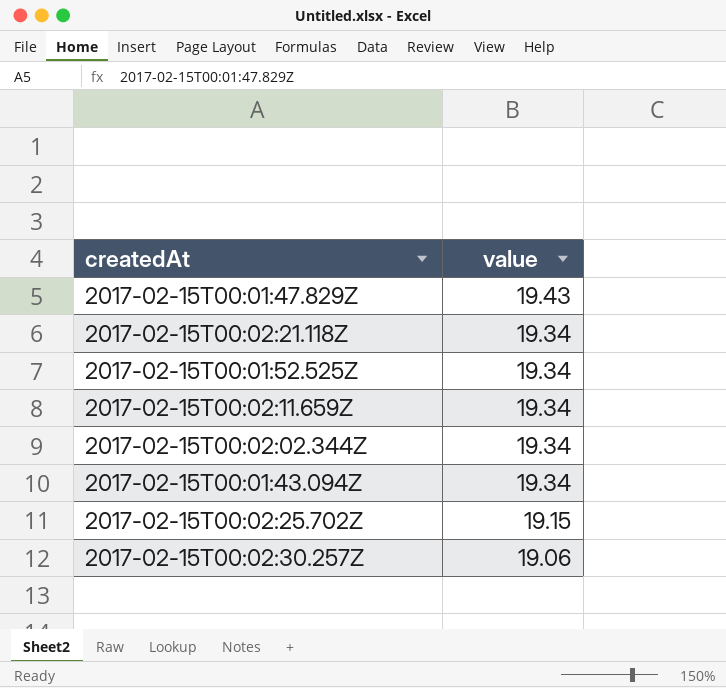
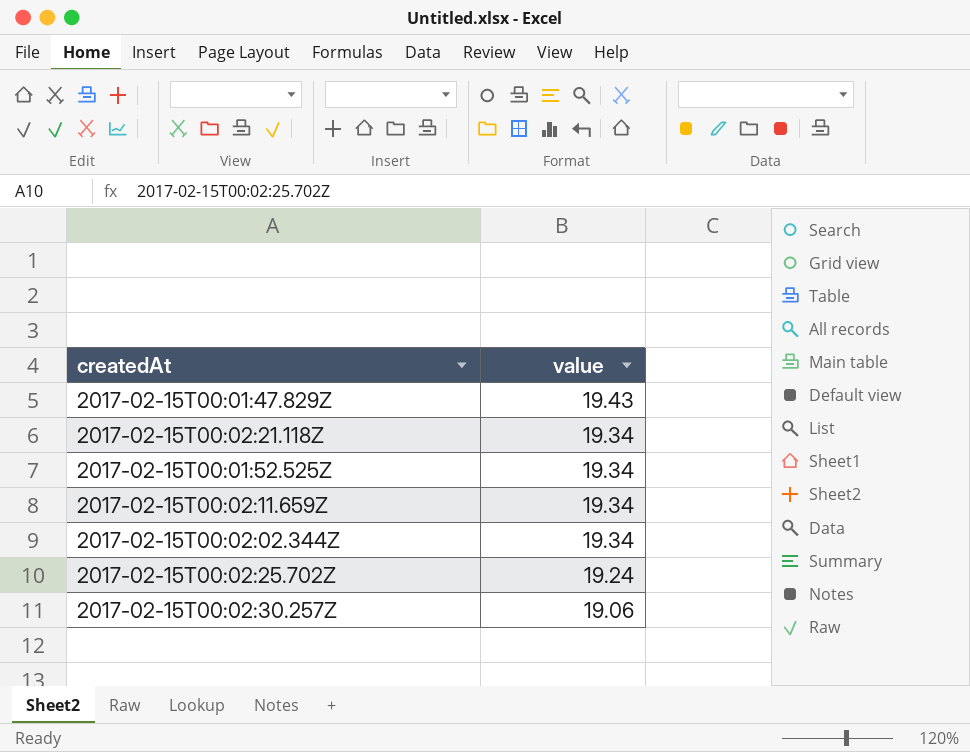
row 2017-02-15T00:01:43.094Z: 19.34 -> none
2017-02-15T00:02:25.702Z | value: 19.15 -> 19.24

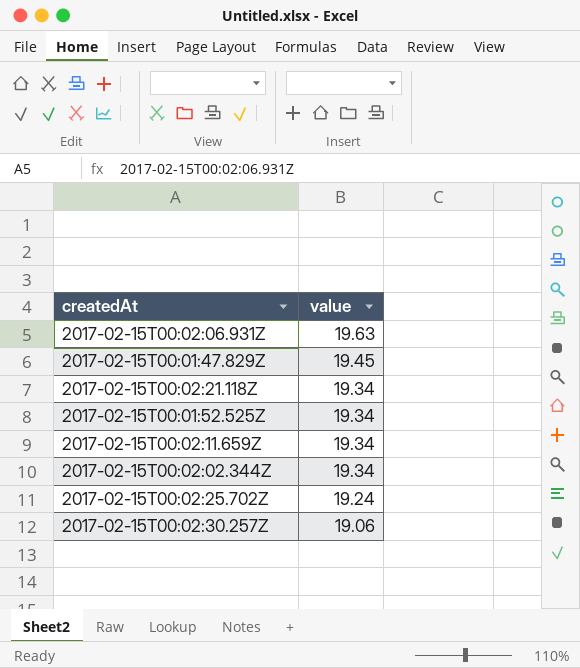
row 2017-02-15T00:02:06.931Z: none -> 19.63
2017-02-15T00:01:47.829Z | value: 19.43 -> 19.45

